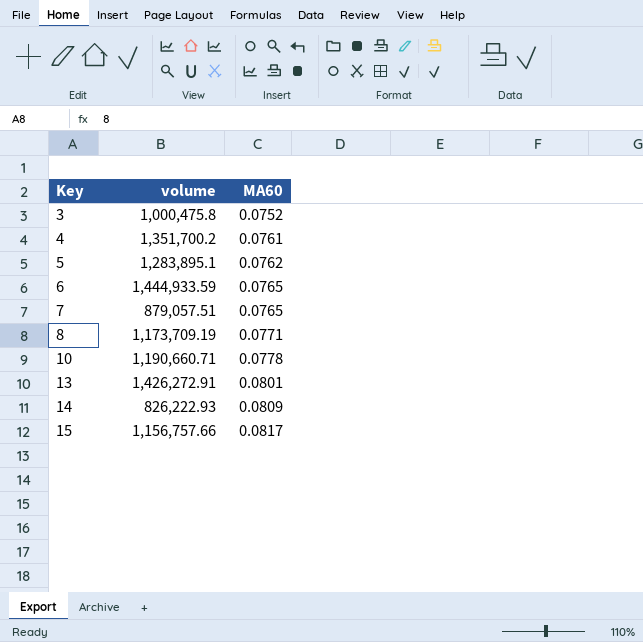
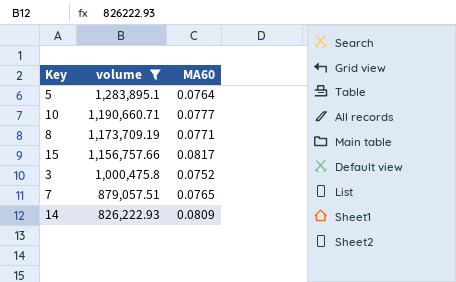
filter: none -> volume <= 1,283,895.1
row order: Key ascending -> volume descending
5 | MA60: 0.0762 -> 0.0764
10 | MA60: 0.0778 -> 0.0777

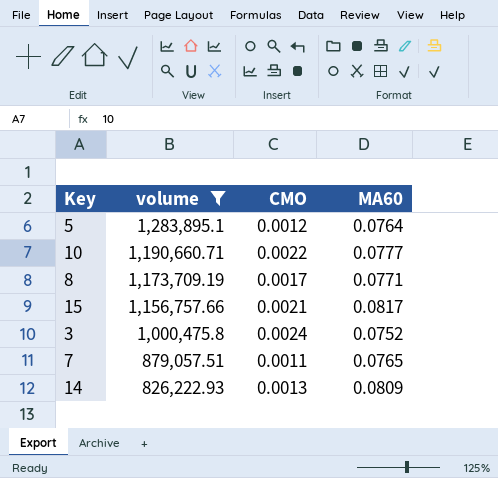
column CMO | position: none -> 3

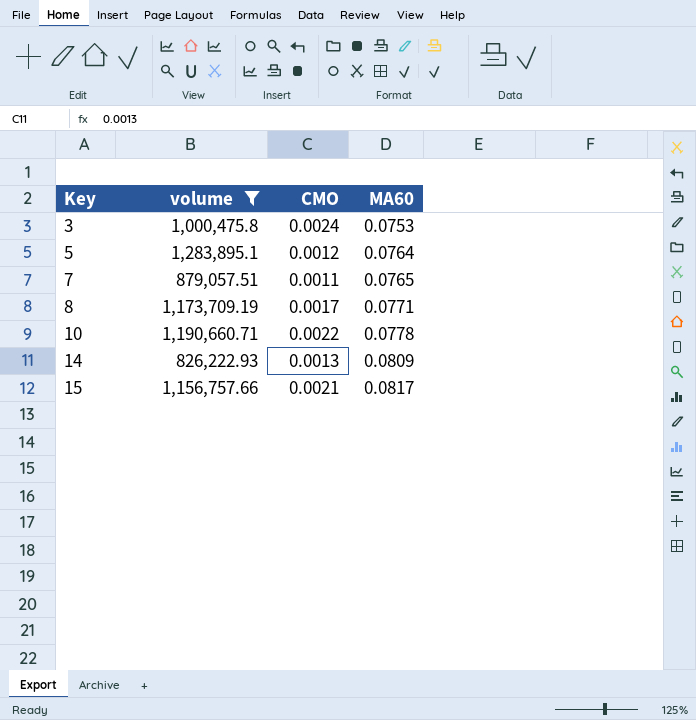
row order: volume descending -> Key ascending
3 | MA60: 0.0752 -> 0.0753
10 | MA60: 0.0777 -> 0.0778

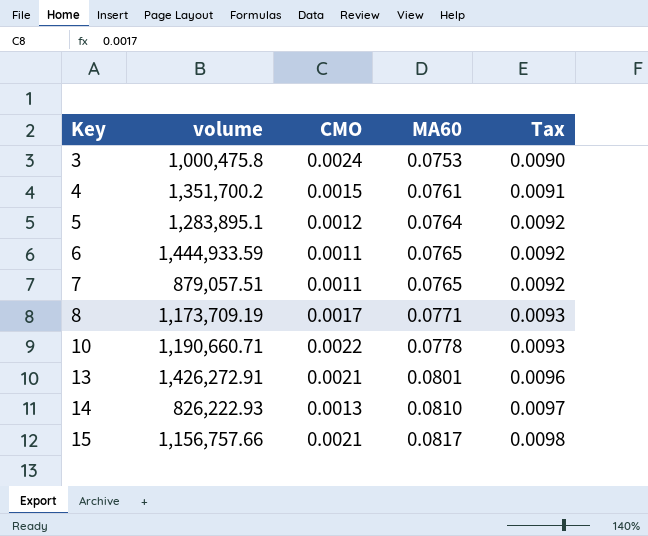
filter: volume <= 1,283,895.1 -> none
column Tax | formula: none -> [MA60] * 0.12
14 | MA60: 0.0809 -> 0.0810

